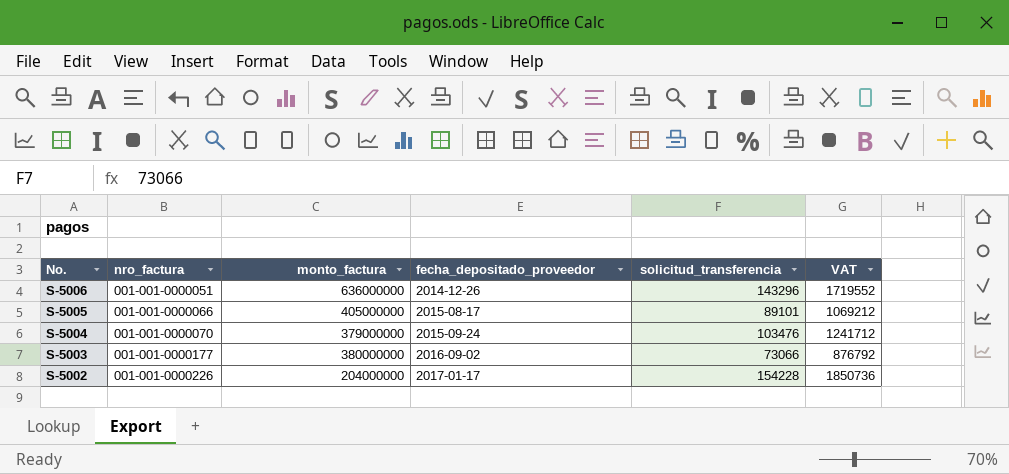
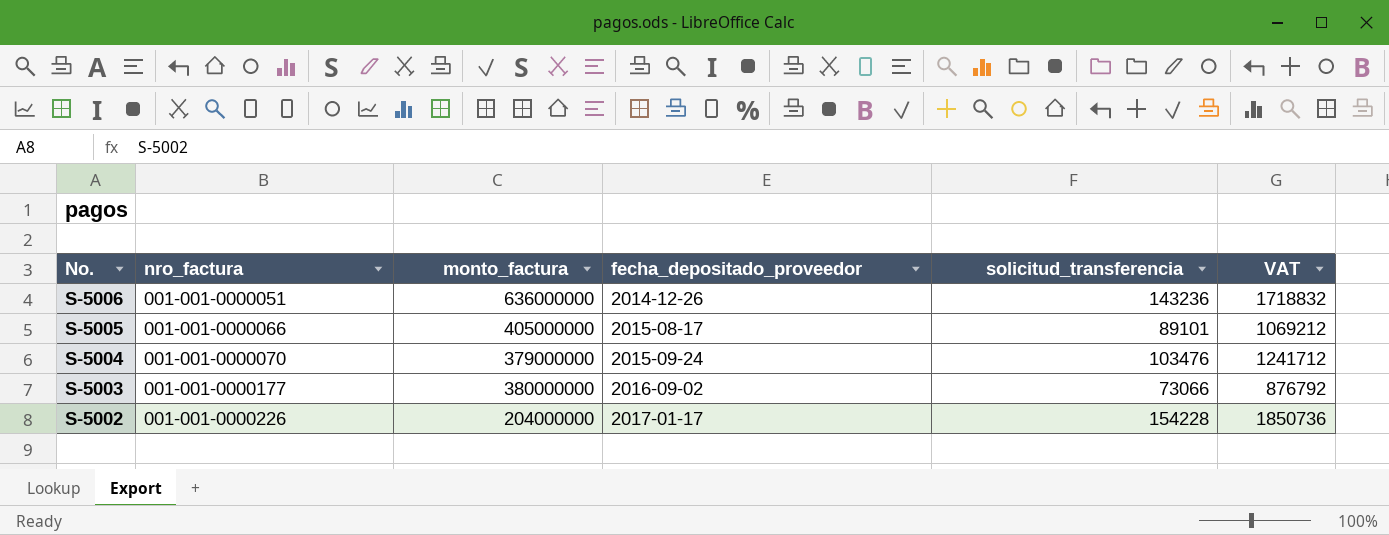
S-5006 | solicitud_transferencia: 143296 -> 143236
S-5006 | VAT: 1719552 -> 1718832

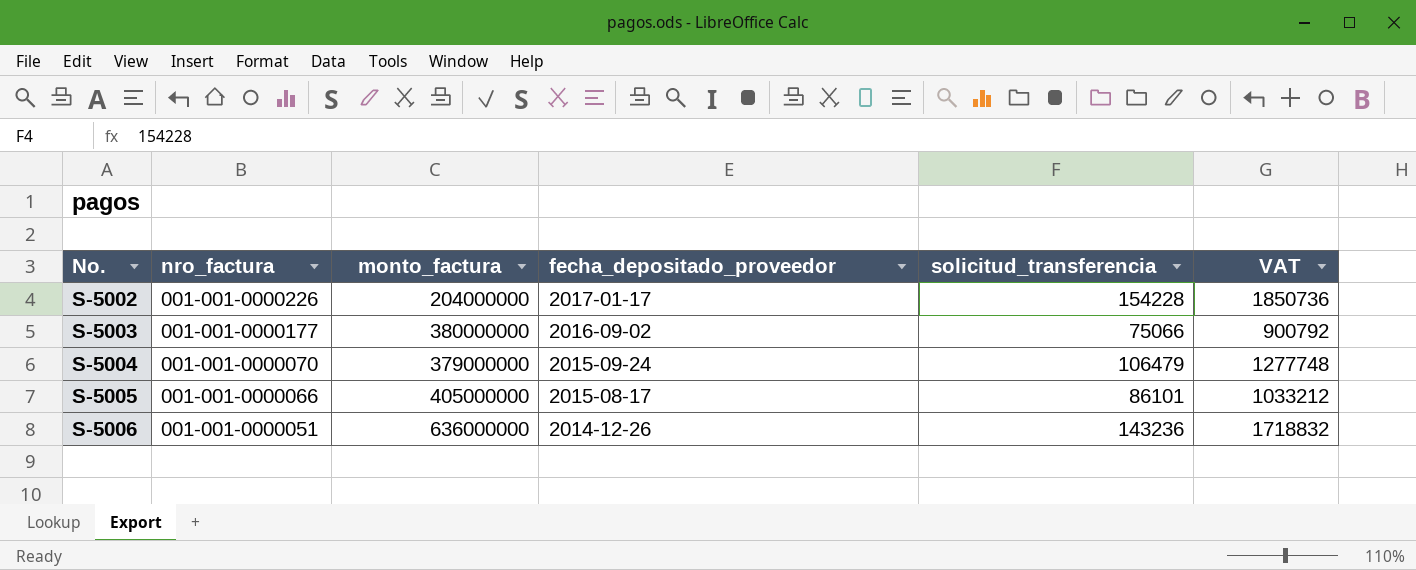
row order: No. descending -> No. ascending
S-5003 | solicitud_transferencia: 73066 -> 75066
S-5003 | VAT: 876792 -> 900792
S-5004 | solicitud_transferencia: 103476 -> 106479
S-5004 | VAT: 1241712 -> 1277748
S-5005 | solicitud_transferencia: 89101 -> 86101
S-5005 | VAT: 1069212 -> 1033212

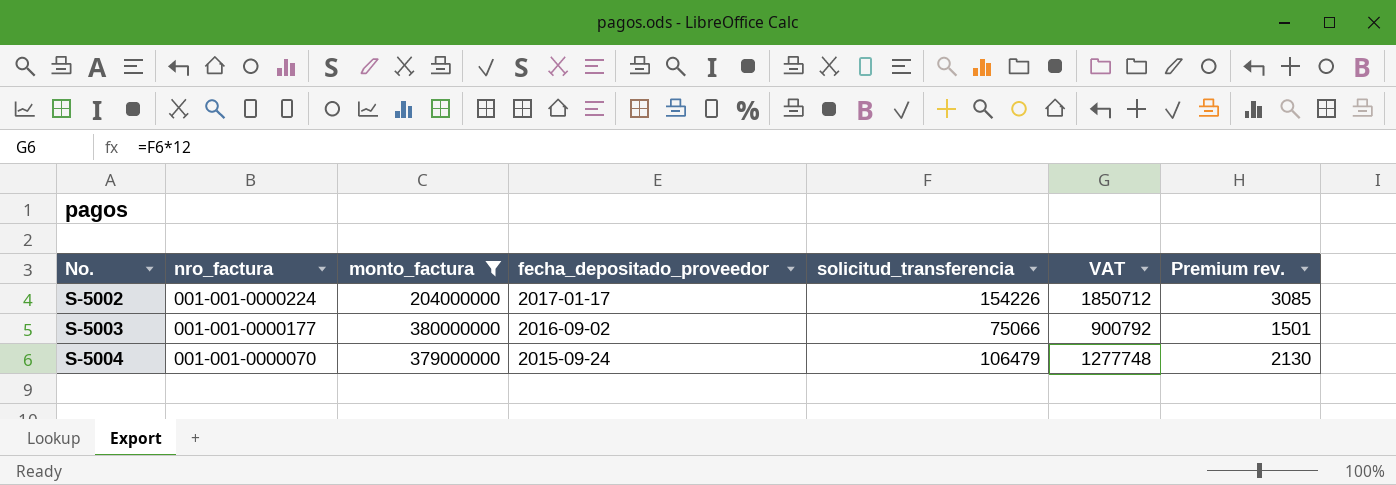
filter: none -> monto_factura <= 380000000
column Premium rev. | formula: none -> [solicitud_transferencia] * 0.02
S-5002 | nro_factura: 001-001-0000226 -> 001-001-0000224
S-5002 | solicitud_transferencia: 154228 -> 154226
S-5002 | VAT: 1850736 -> 1850712

